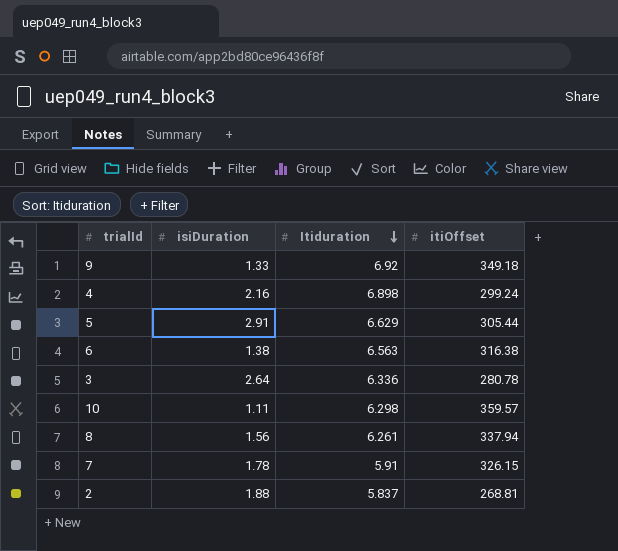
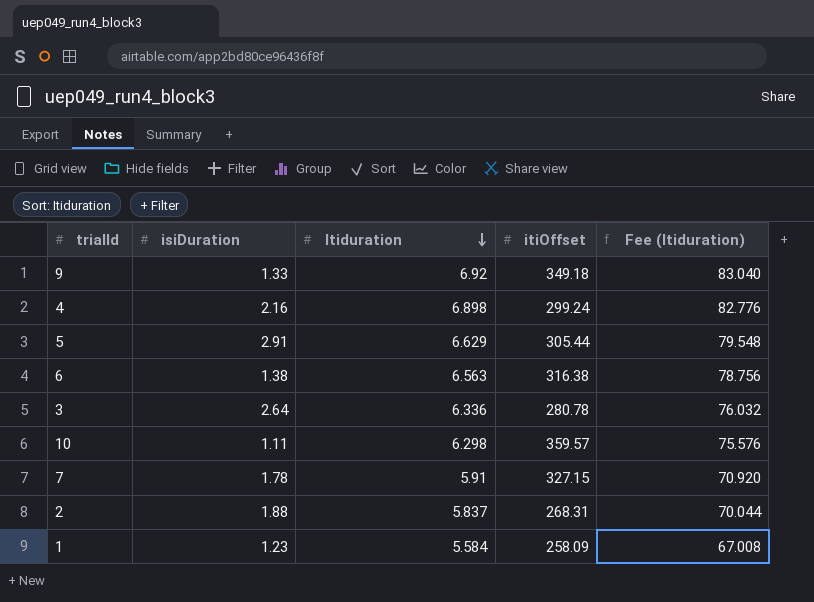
column Fee (Itiduration) | formula: none -> [Itiduration] * 12
row 8: 1.56 | 6.261 | 337.94 -> none
7 | itiOffset: 326.15 -> 327.15
2 | itiOffset: 268.81 -> 268.31
row 1: none -> 1.23 | 5.584 | 258.09 | 67.008

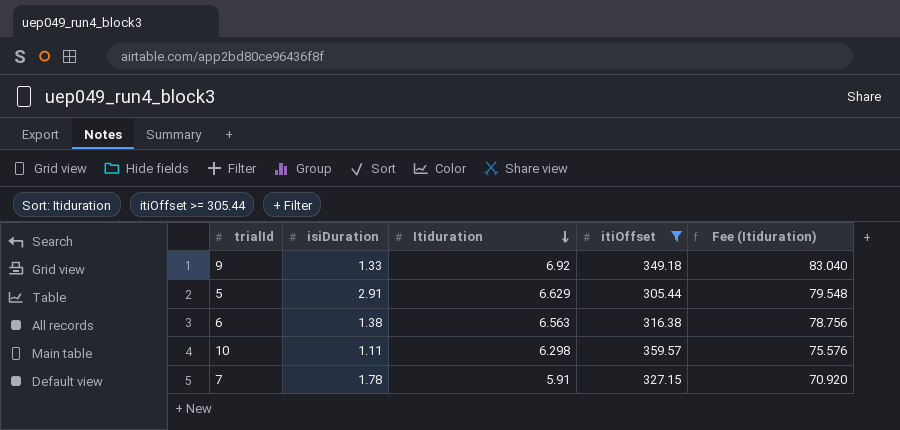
filter: none -> itiOffset >= 305.44

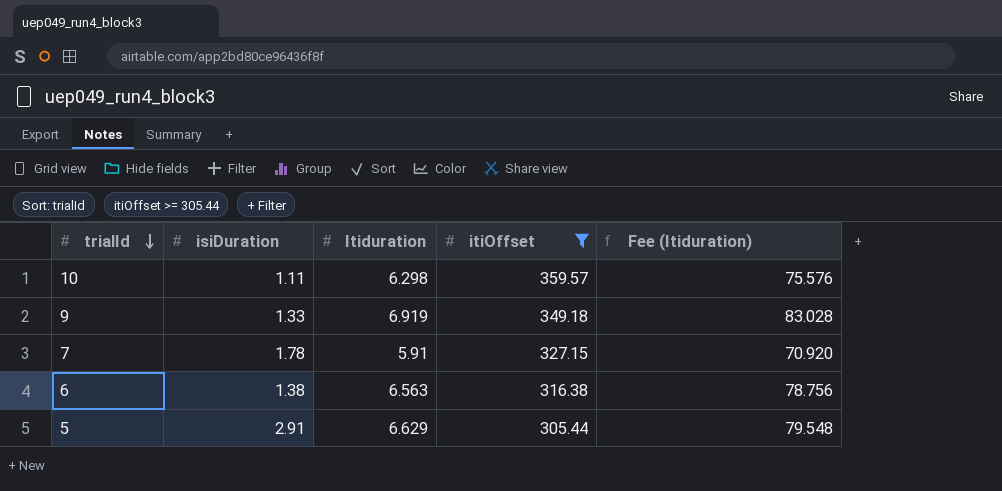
row order: Itiduration descending -> trialId descending
9 | Itiduration: 6.92 -> 6.919
9 | Fee (Itiduration): 83.040 -> 83.028

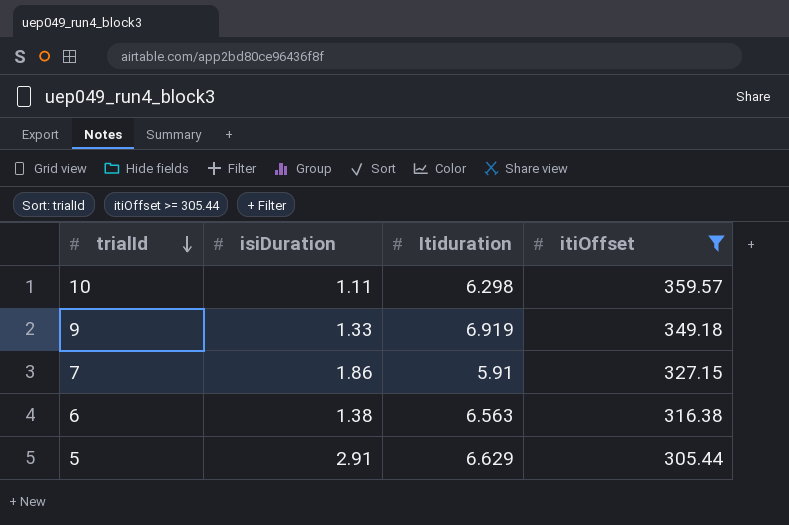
column Fee (Itiduration) | formula: [Itiduration] * 12 -> none
7 | isiDuration: 1.78 -> 1.86

